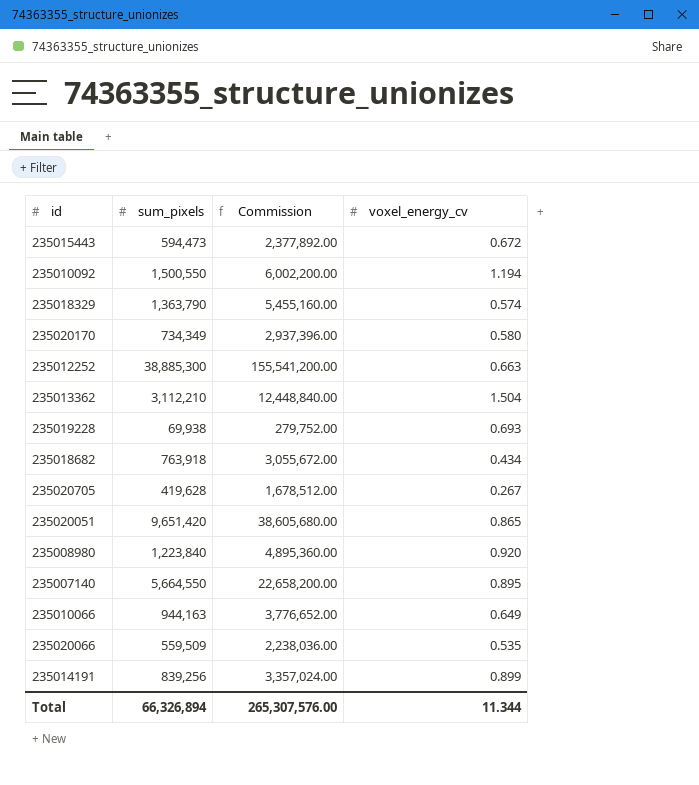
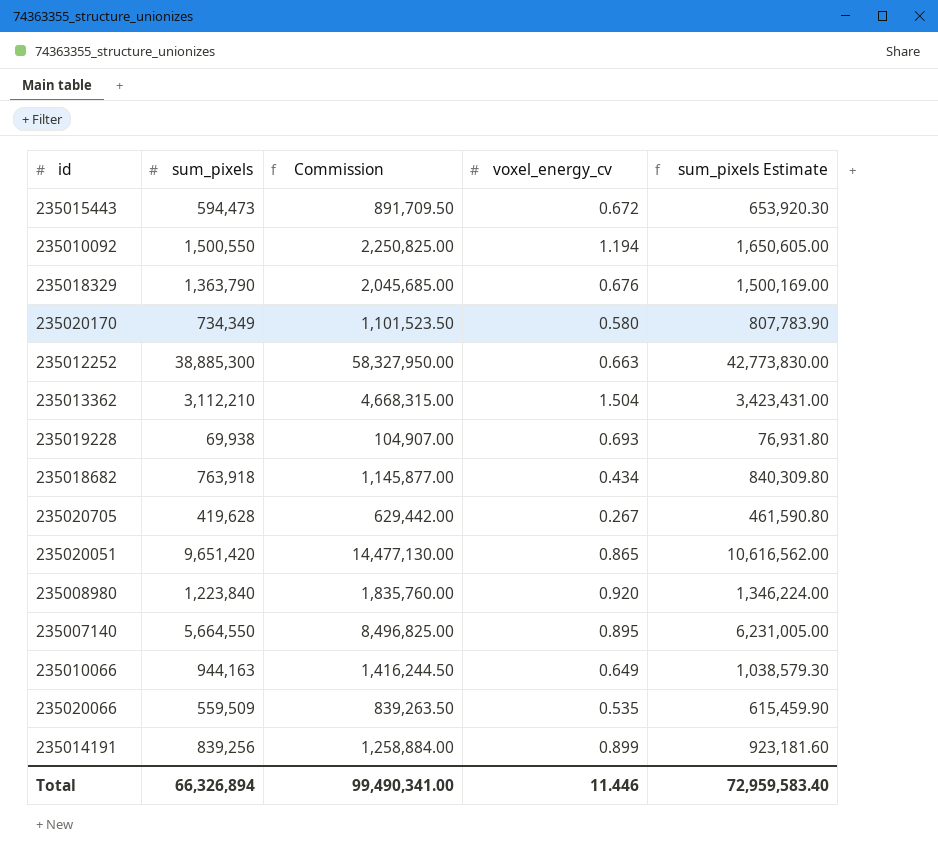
column Commission | formula: [sum_pixels] * 4 -> [sum_pixels] * 1.5
column sum_pixels Estimate | formula: none -> [sum_pixels] * 1.1
235018329 | voxel_energy_cv: 0.574 -> 0.676
Total | Commission: 265,307,576.00 -> 99,490,341.00
Total | voxel_energy_cv: 11.344 -> 11.446

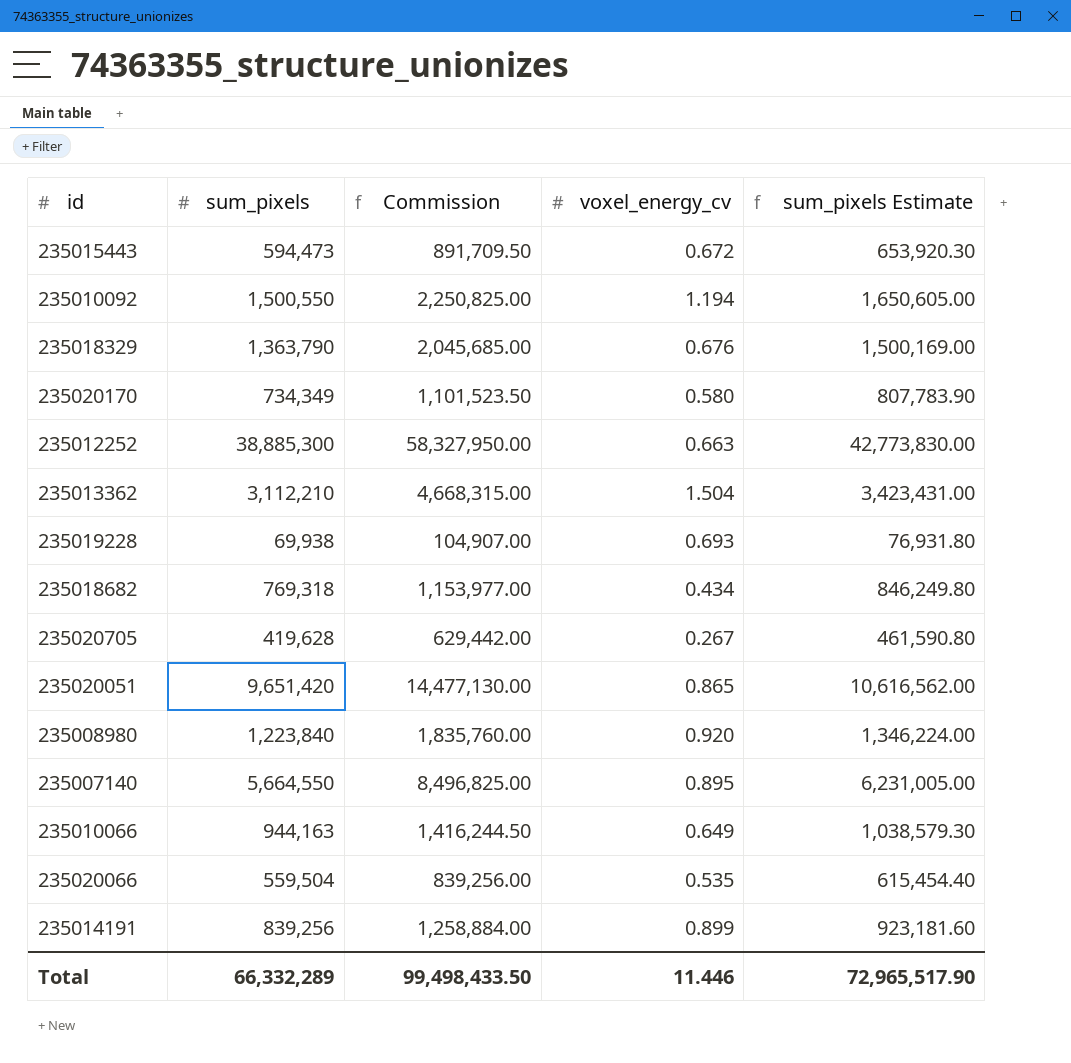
235018682 | sum_pixels: 763,918 -> 769,318
235018682 | Commission: 1,145,877.00 -> 1,153,977.00
235018682 | sum_pixels Estimate: 840,309.80 -> 846,249.80
235020066 | sum_pixels: 559,509 -> 559,504
235020066 | Commission: 839,263.50 -> 839,256.00
235020066 | sum_pixels Estimate: 615,459.90 -> 615,454.40
Total | sum_pixels: 66,326,894 -> 66,332,289
Total | Commission: 99,490,341.00 -> 99,498,433.50
Total | sum_pixels Estimate: 72,959,583.40 -> 72,965,517.90

